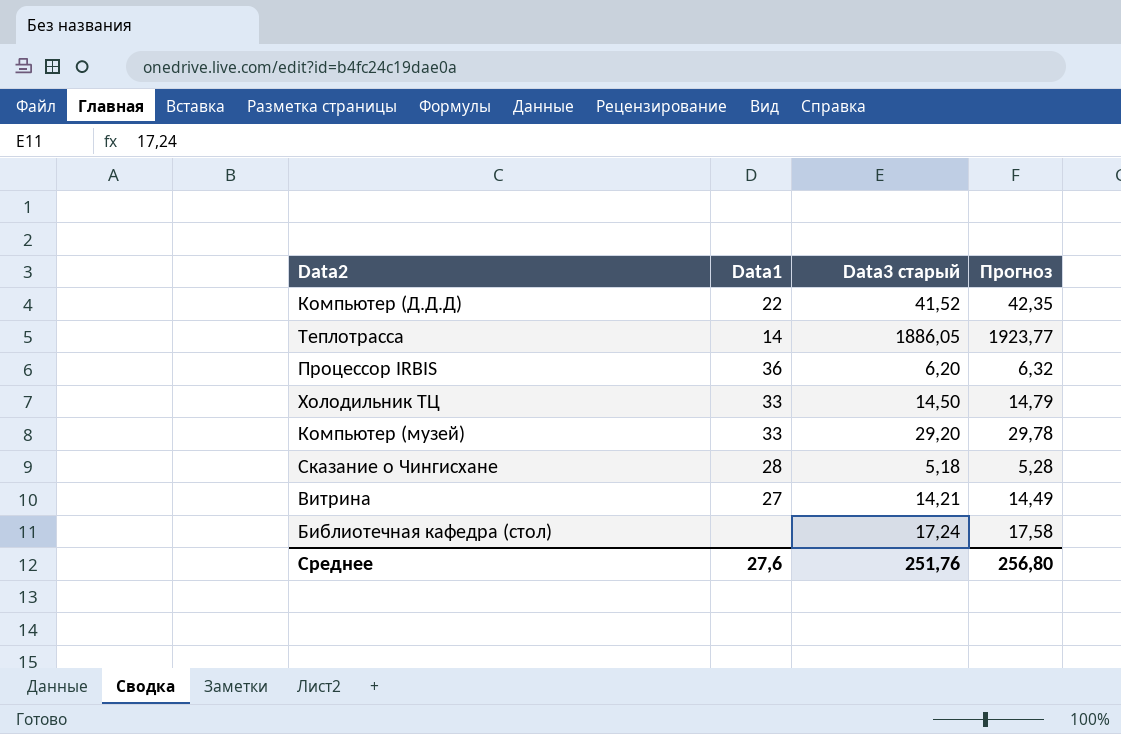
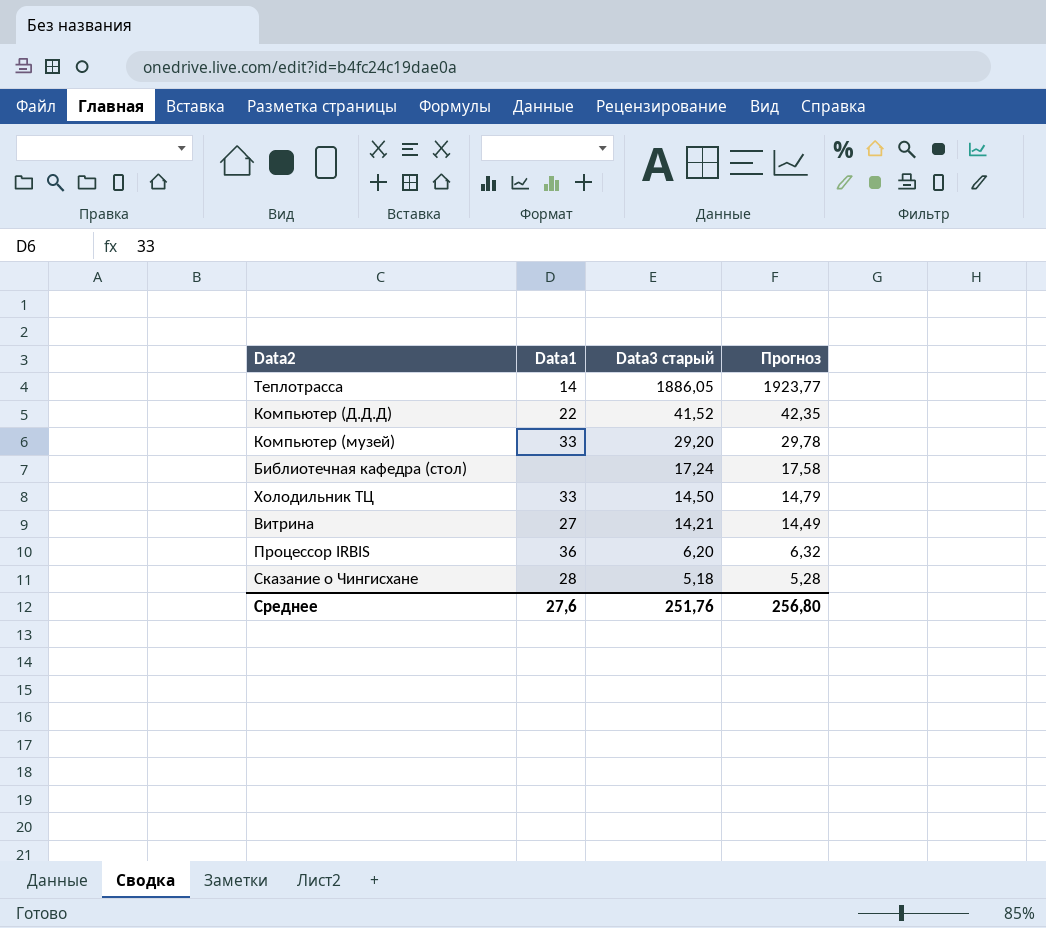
row order: none -> Data3 старый descending

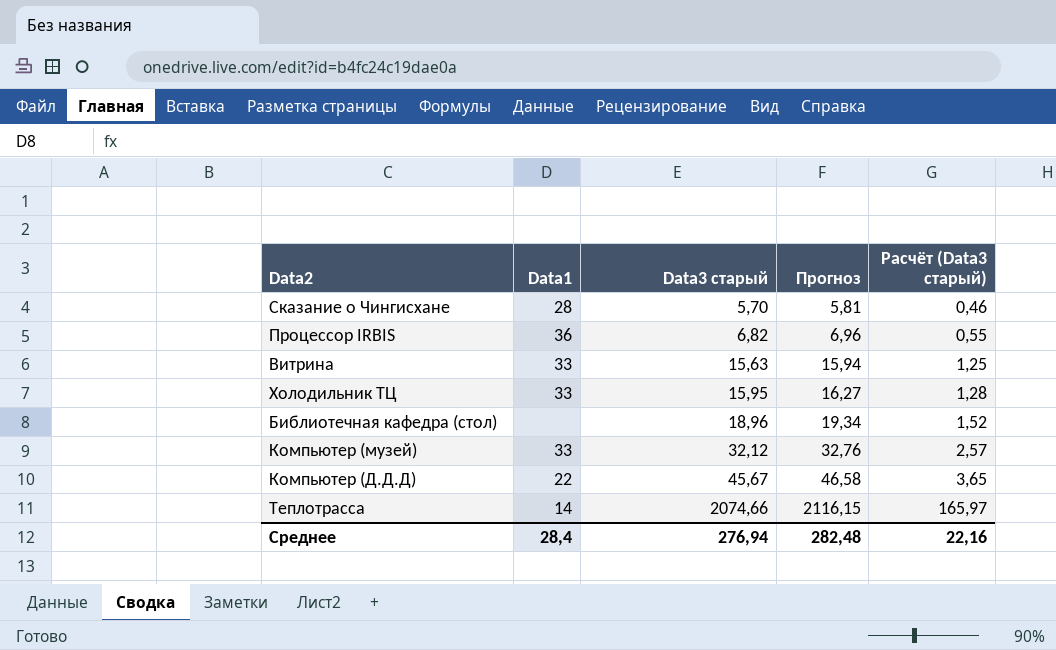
row order: Data3 старый descending -> Data3 старый ascending
column Расчёт (Data3 старый) | formula: none -> [Data3 старый] * 0,08
Сказание о Чингисхане | Data3 старый: 5,18 -> 5,70
Сказание о Чингисхане | Прогноз: 5,28 -> 5,81
Процессор IRBIS | Data3 старый: 6,20 -> 6,82
Процессор IRBIS | Прогноз: 6,32 -> 6,96
Витрина | Data1: 27 -> 33
Витрина | Data3 старый: 14,21 -> 15,63
Витрина | Прогноз: 14,49 -> 15,94
Холодильник ТЦ | Data3 старый: 14,50 -> 15,95
Холодильник ТЦ | Прогноз: 14,79 -> 16,27
Библиотечная кафедра (стол) | Data3 старый: 17,24 -> 18,96
Библиотечная кафедра (стол) | Прогноз: 17,58 -> 19,34
Компьютер (музей) | Data3 старый: 29,20 -> 32,12
Компьютер (музей) | Прогноз: 29,78 -> 32,76
Компьютер (Д.Д.Д) | Data3 старый: 41,52 -> 45,67
Компьютер (Д.Д.Д) | Прогноз: 42,35 -> 46,58
Теплотрасса | Data3 старый: 1886,05 -> 2074,66
Теплотрасса | Прогноз: 1923,77 -> 2116,15
Среднее | Data1: 27,6 -> 28,4
Среднее | Data3 старый: 251,76 -> 276,94
Среднее | Прогноз: 256,80 -> 282,48

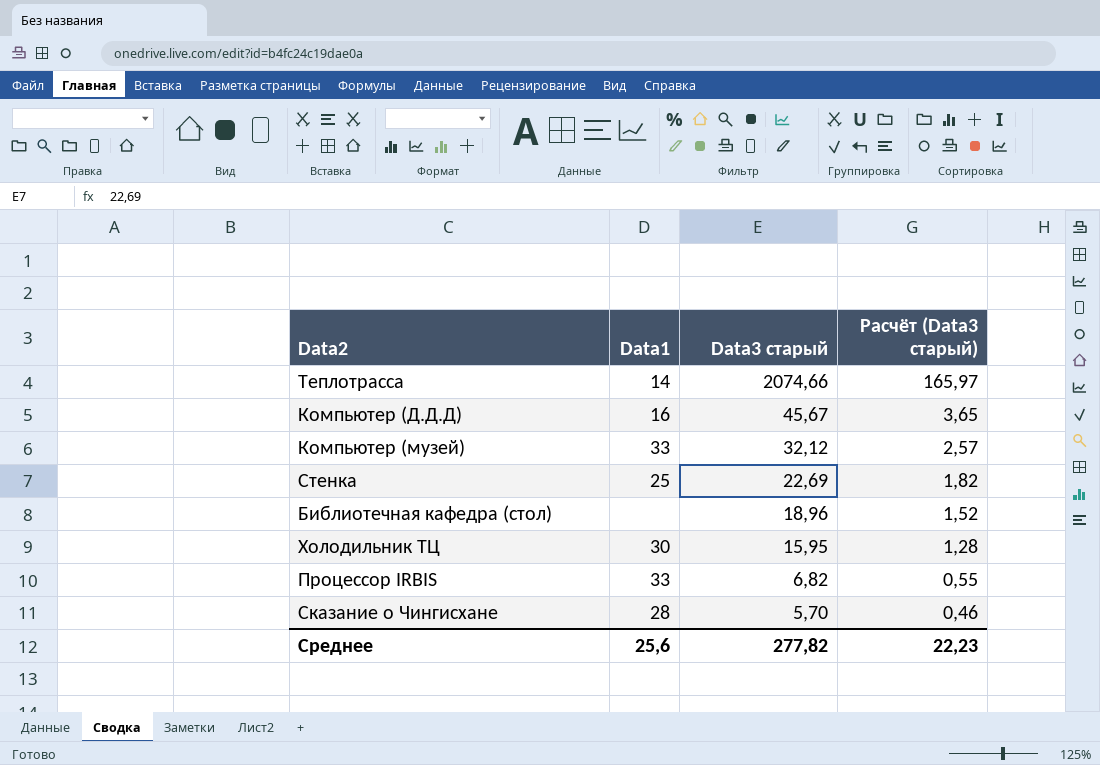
row order: Data3 старый ascending -> Data3 старый descending
column Прогноз | formula: [Data3 старый] * 1,02 -> none
row Витрина: 33 | 15,63 | 15,94 | 1,25 -> none
Компьютер (Д.Д.Д) | Data1: 22 -> 16
row Стенка: none -> 25 | 22,69 | 1,82
Холодильник ТЦ | Data1: 33 -> 30
Процессор IRBIS | Data1: 36 -> 33
Среднее | Data1: 28,4 -> 25,6
Среднее | Data3 старый: 276,94 -> 277,82
Среднее | Расчёт (Data3 старый): 22,16 -> 22,23

